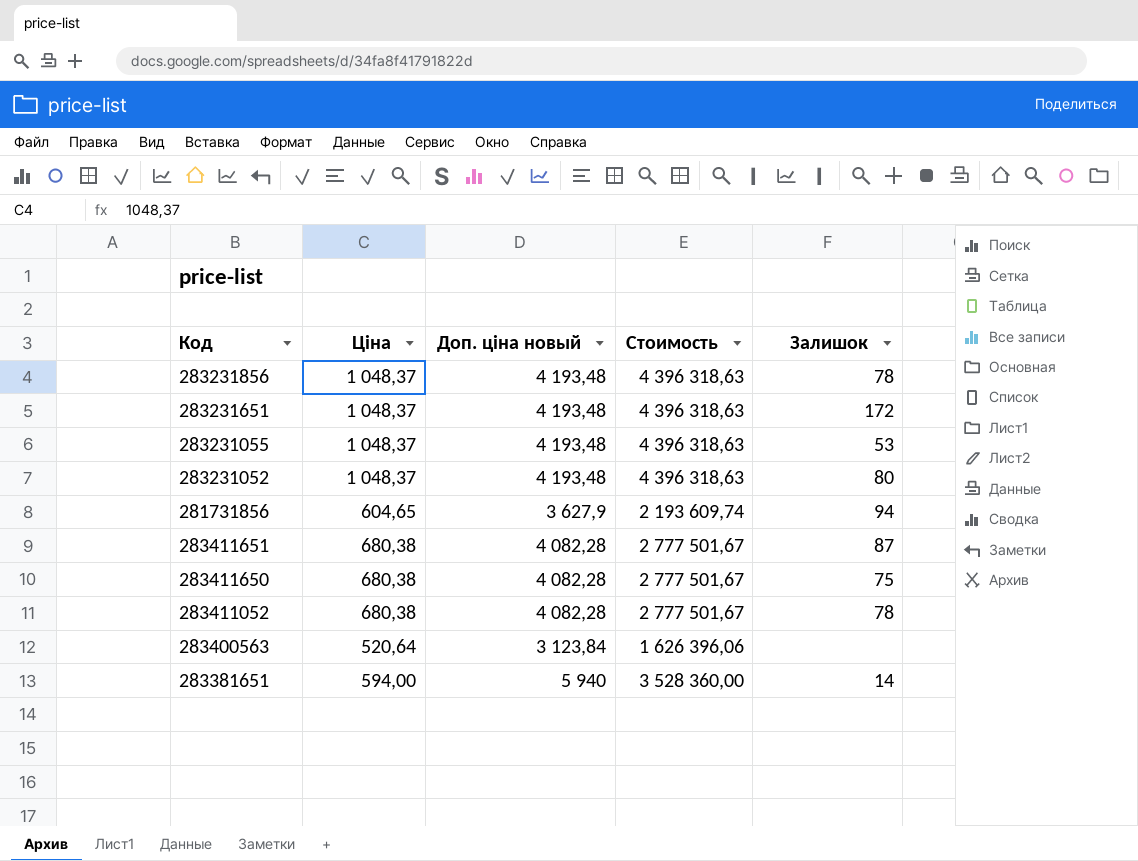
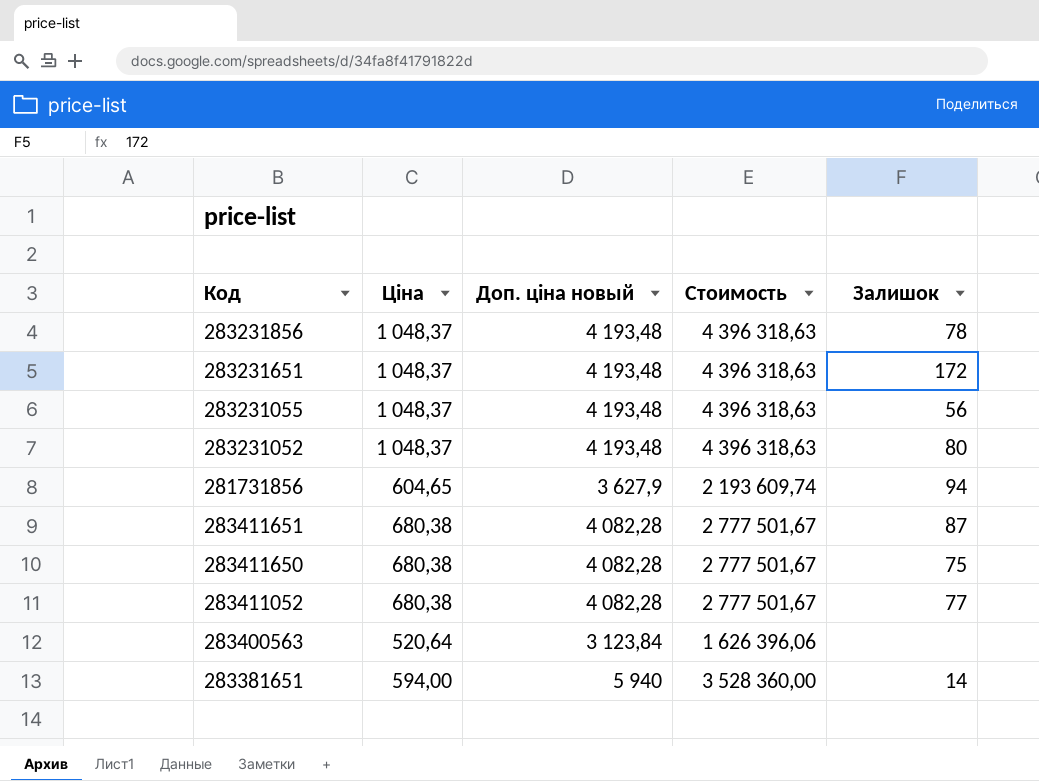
283231055 | Залишок: 53 -> 56
283411052 | Залишок: 78 -> 77

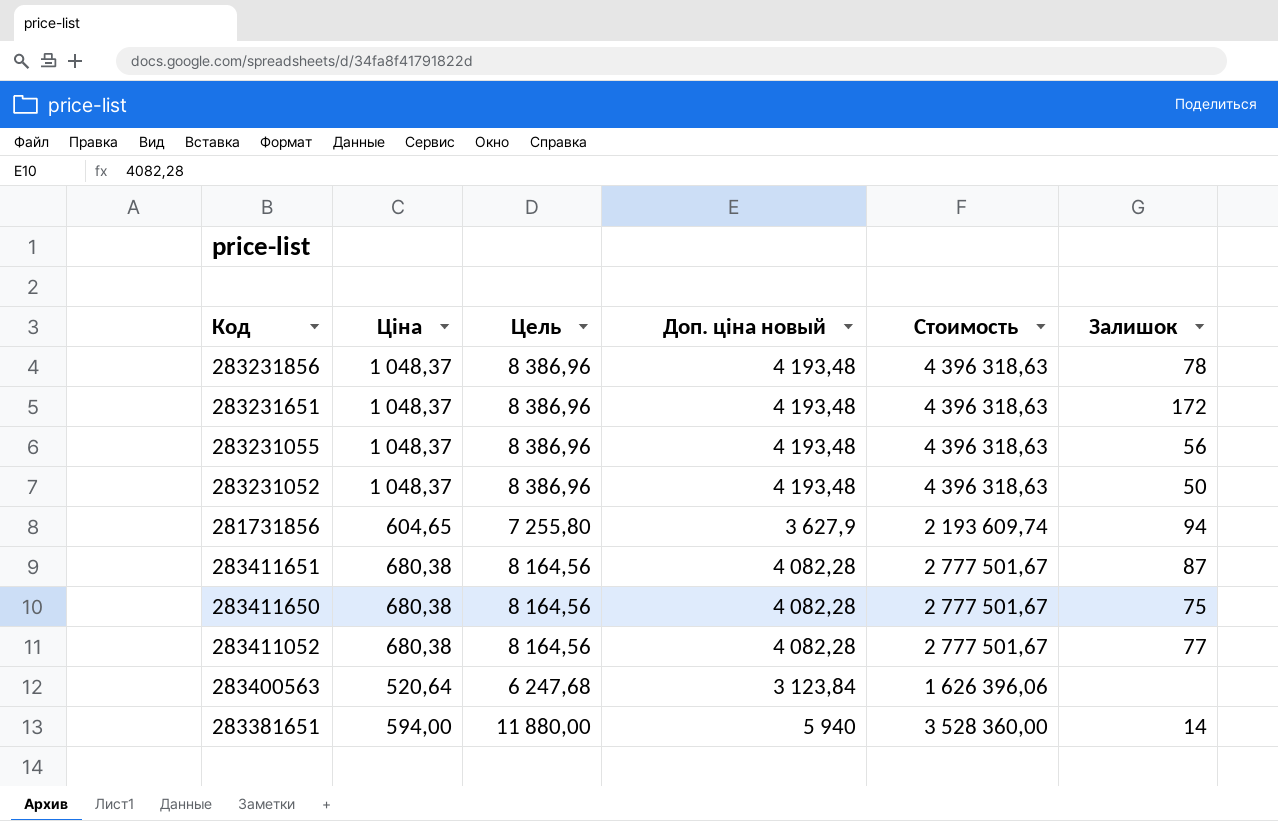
column Цель | formula: none -> [Доп. ціна новый] * 2
283231052 | Залишок: 80 -> 50

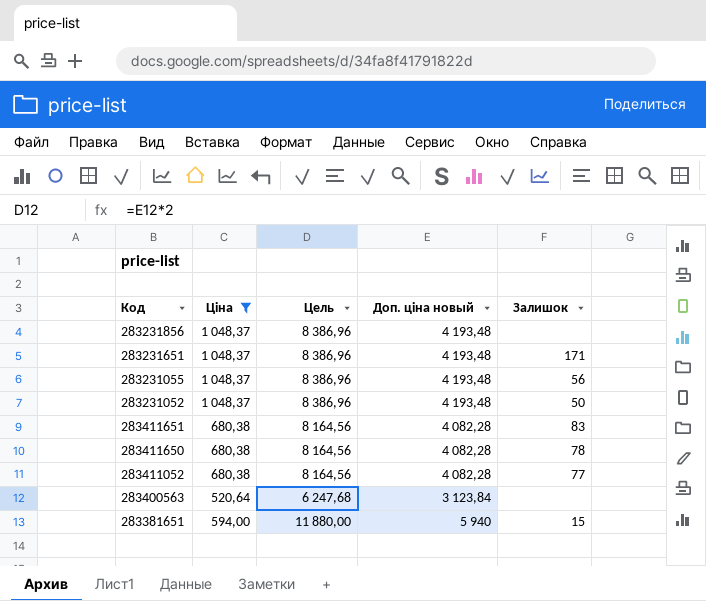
filter: none -> Ціна != 604,65
column Стоимость | formula: [Ціна] * [Доп. ціна новый] -> none
283231856 | Залишок: 78 -> none
283231651 | Залишок: 172 -> 171
283411651 | Залишок: 87 -> 83
283411650 | Залишок: 75 -> 78
283381651 | Залишок: 14 -> 15

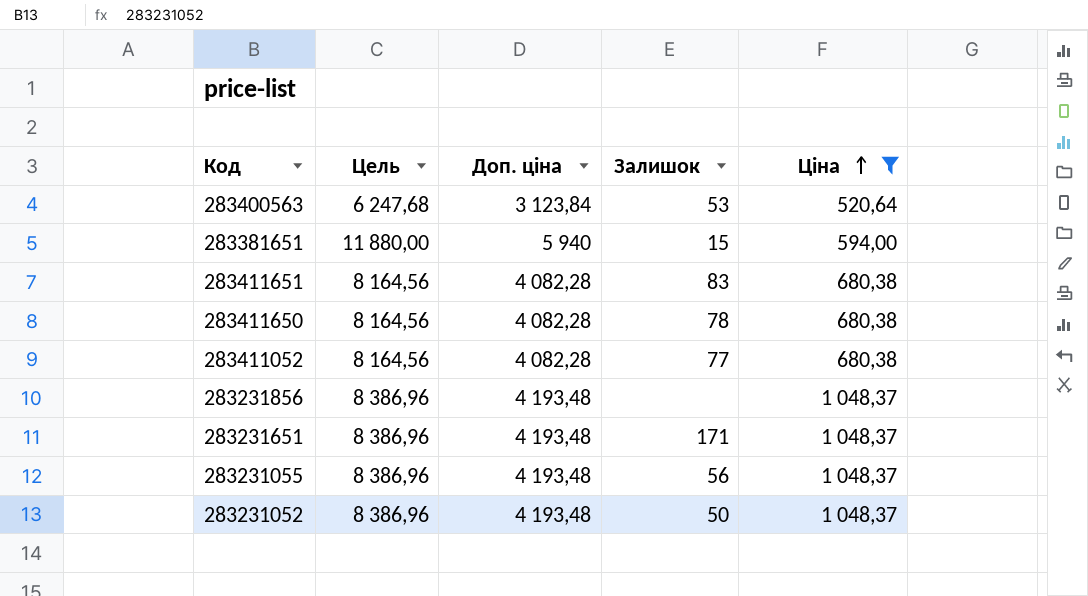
row order: none -> Ціна ascending
column name: Доп. ціна новый -> Доп. ціна
column Ціна | position: 2 -> 5
283400563 | Залишок: none -> 53

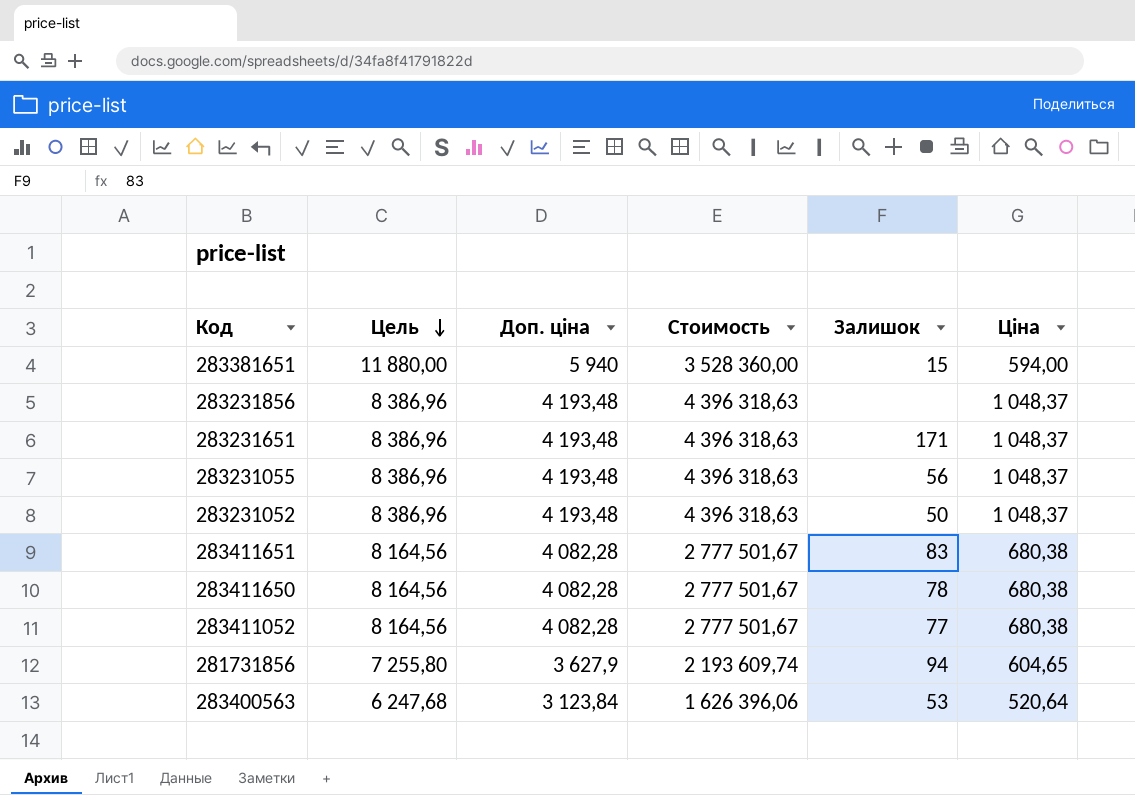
filter: Ціна != 604,65 -> none
row order: Ціна ascending -> Цель descending
column Стоимость | formula: none -> [Доп. ціна] * [Ціна]

